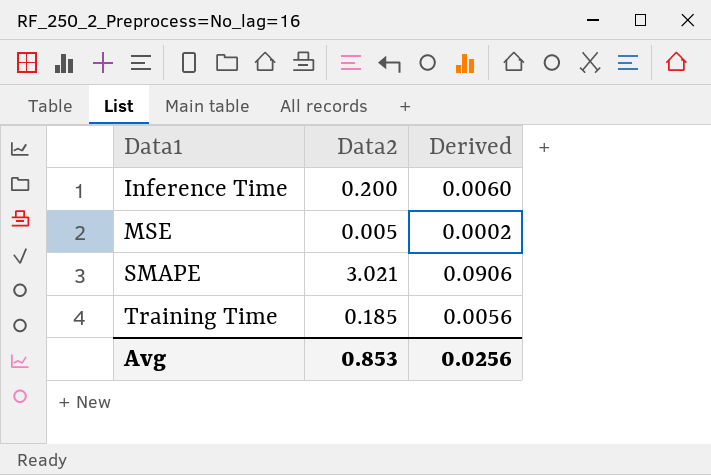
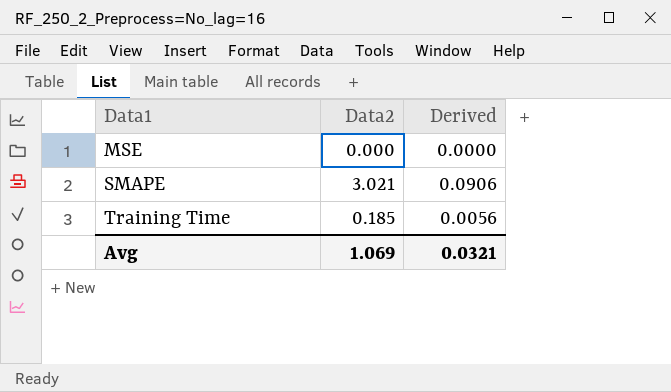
row Inference Time: 0.200 | 0.0060 -> none
MSE | Data2: 0.005 -> 0.000
MSE | Derived: 0.0002 -> 0.0000
Avg | Data2: 0.853 -> 1.069
Avg | Derived: 0.0256 -> 0.0321

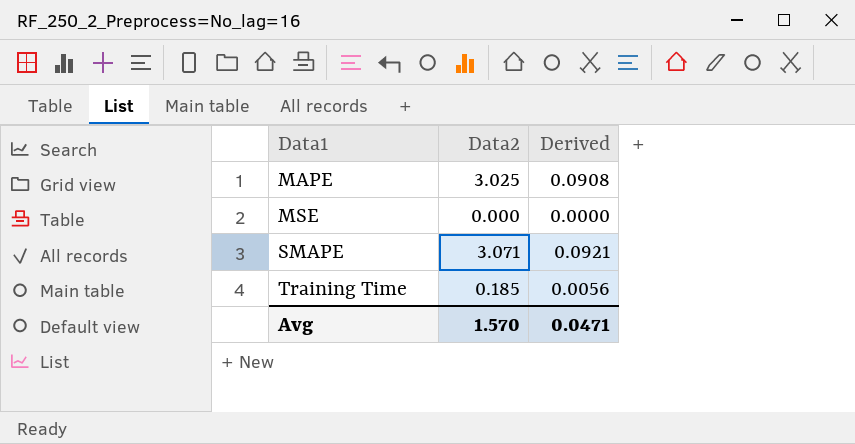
row MAPE: none -> 3.025 | 0.0908
SMAPE | Data2: 3.021 -> 3.071
SMAPE | Derived: 0.0906 -> 0.0921
Avg | Data2: 1.069 -> 1.570
Avg | Derived: 0.0321 -> 0.0471

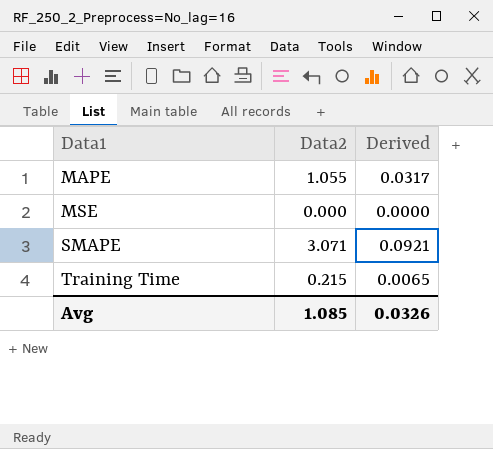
MAPE | Data2: 3.025 -> 1.055
MAPE | Derived: 0.0908 -> 0.0317
Training Time | Data2: 0.185 -> 0.215
Training Time | Derived: 0.0056 -> 0.0065
Avg | Data2: 1.570 -> 1.085
Avg | Derived: 0.0471 -> 0.0326

